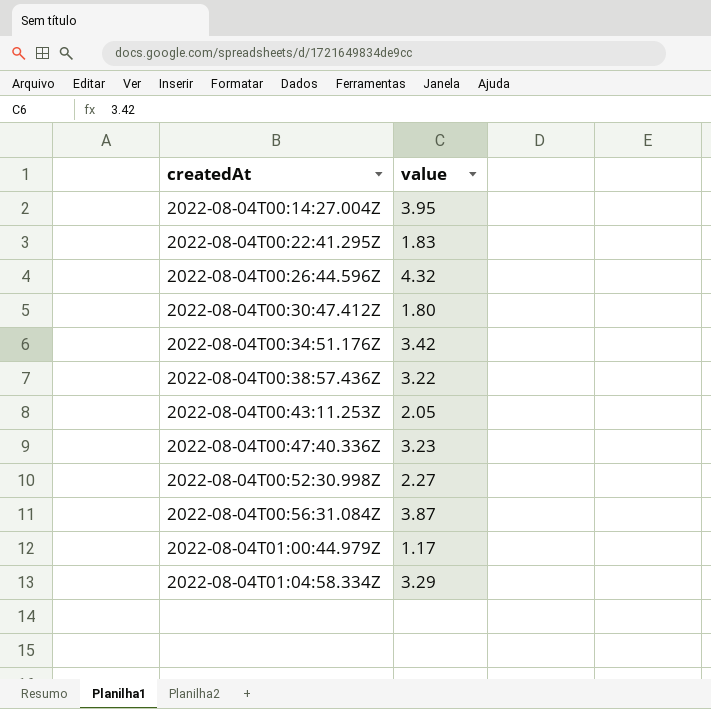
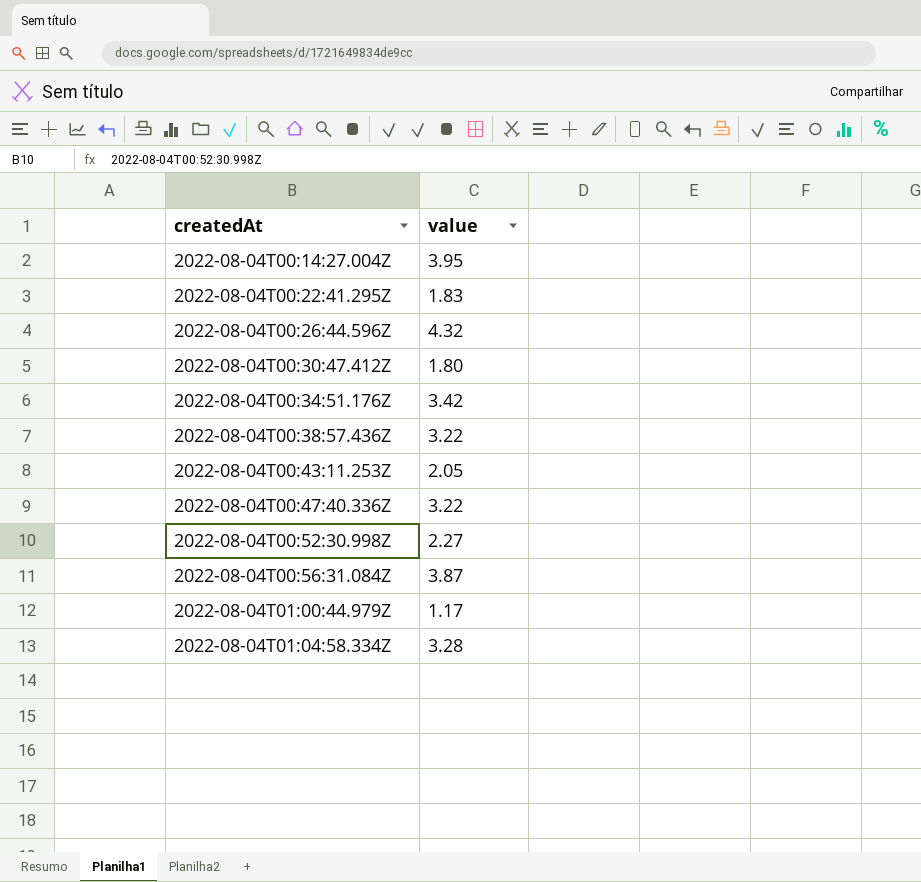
2022-08-04T00:47:40.336Z | value: 3.23 -> 3.22
2022-08-04T01:04:58.334Z | value: 3.29 -> 3.28

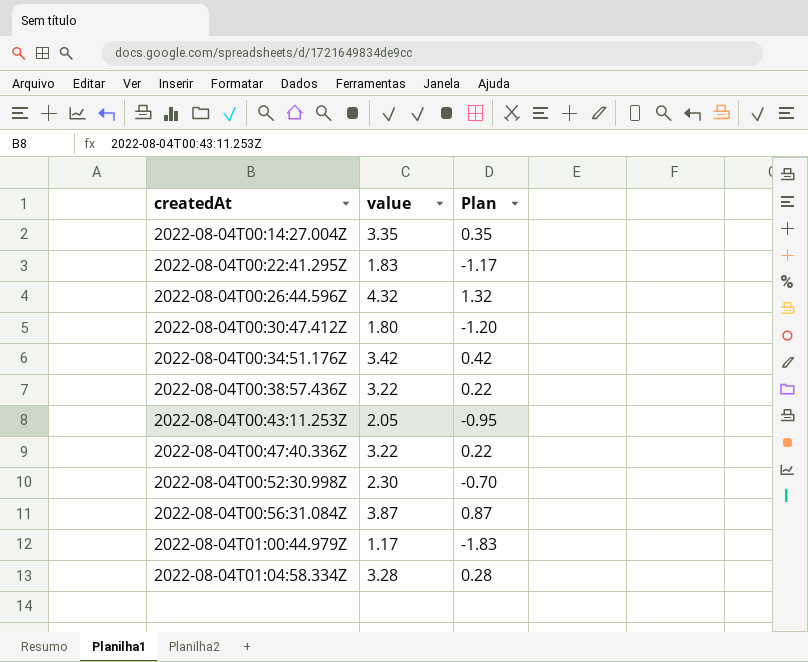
column Plan | formula: none -> [value] - 3
2022-08-04T00:14:27.004Z | value: 3.95 -> 3.35
2022-08-04T00:52:30.998Z | value: 2.27 -> 2.30

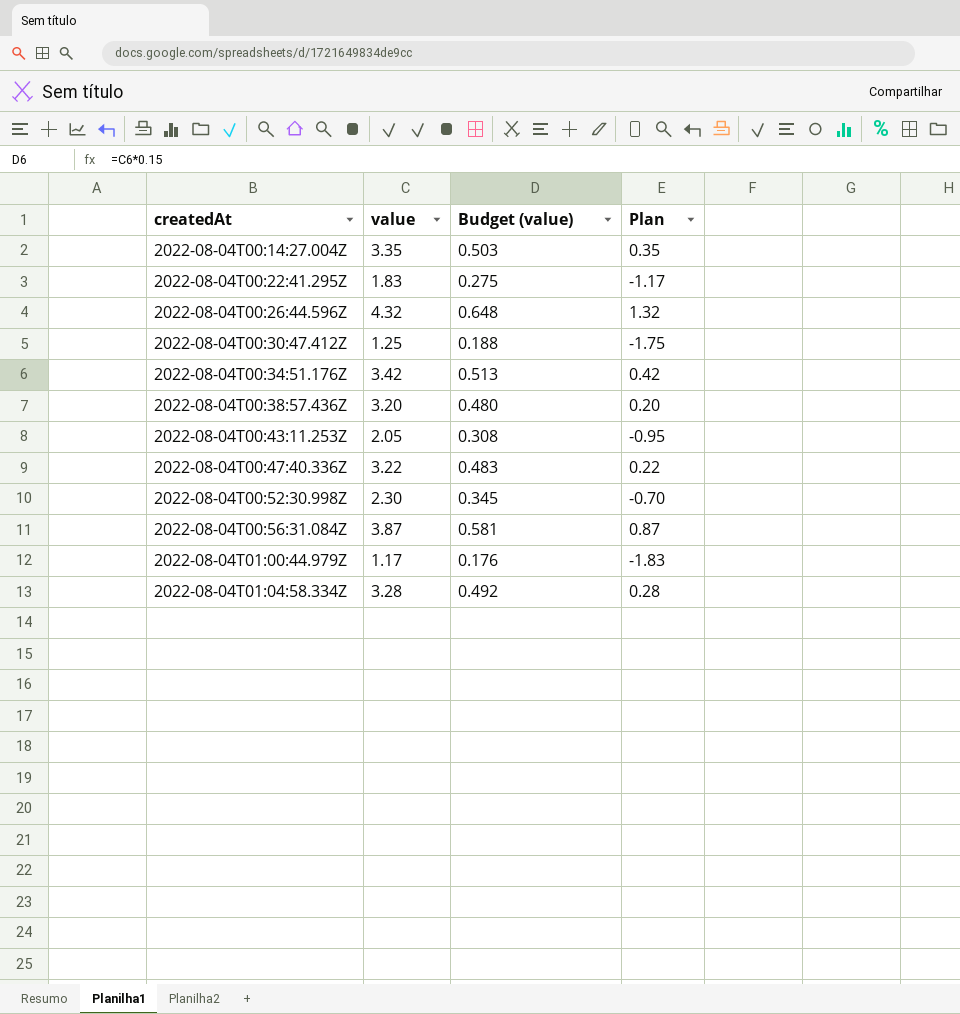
column Budget (value) | formula: none -> [value] * 0.15
2022-08-04T00:30:47.412Z | value: 1.80 -> 1.25
2022-08-04T00:30:47.412Z | Plan: -1.20 -> -1.75
2022-08-04T00:38:57.436Z | value: 3.22 -> 3.20
2022-08-04T00:38:57.436Z | Plan: 0.22 -> 0.20

